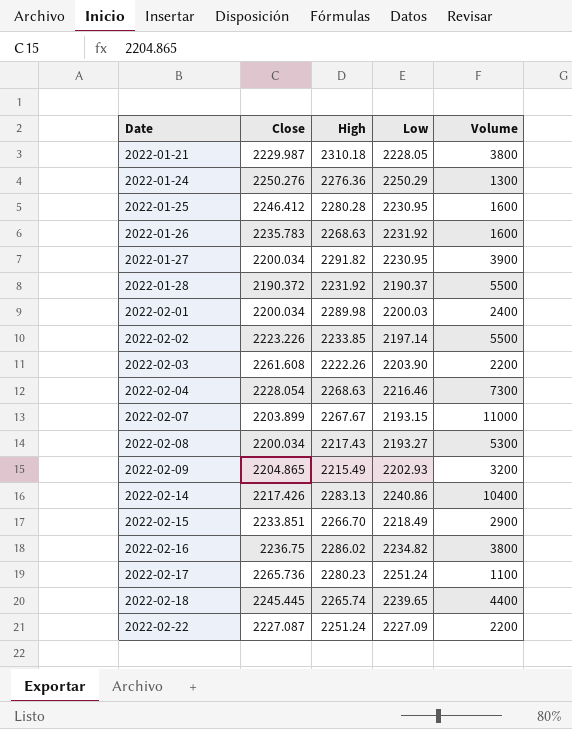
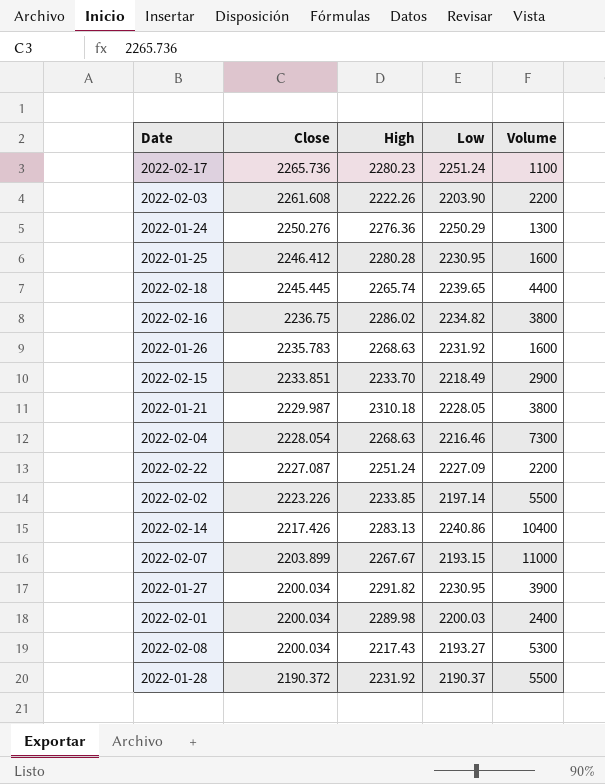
row order: Date ascending -> Close descending
row 2022-02-09: 2204.865 | 2215.49 | 2202.93 | 3200 -> none
2022-02-15 | High: 2266.70 -> 2233.70

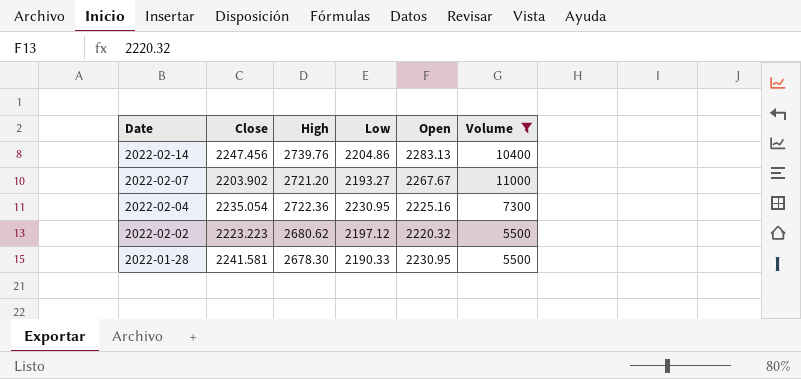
filter: none -> Volume >= 5500
row order: Close descending -> Date descending
column Open | position: none -> 5
2022-02-14 | Close: 2217.426 -> 2247.456
2022-02-14 | High: 2283.13 -> 2739.76
2022-02-14 | Low: 2240.86 -> 2204.86
2022-02-07 | Close: 2203.899 -> 2203.902
2022-02-07 | High: 2267.67 -> 2721.20
2022-02-07 | Low: 2193.15 -> 2193.27
2022-02-04 | Close: 2228.054 -> 2235.054
2022-02-04 | High: 2268.63 -> 2722.36
2022-02-04 | Low: 2216.46 -> 2230.95
2022-02-02 | Close: 2223.226 -> 2223.223
2022-02-02 | High: 2233.85 -> 2680.62
2022-02-02 | Low: 2197.14 -> 2197.12
2022-01-28 | Close: 2190.372 -> 2241.581
2022-01-28 | High: 2231.92 -> 2678.30
2022-01-28 | Low: 2190.37 -> 2190.33

